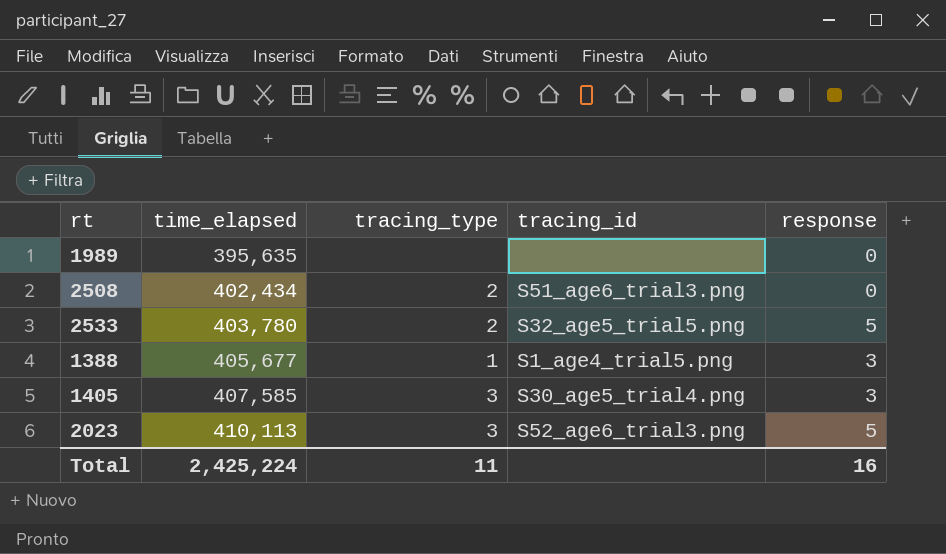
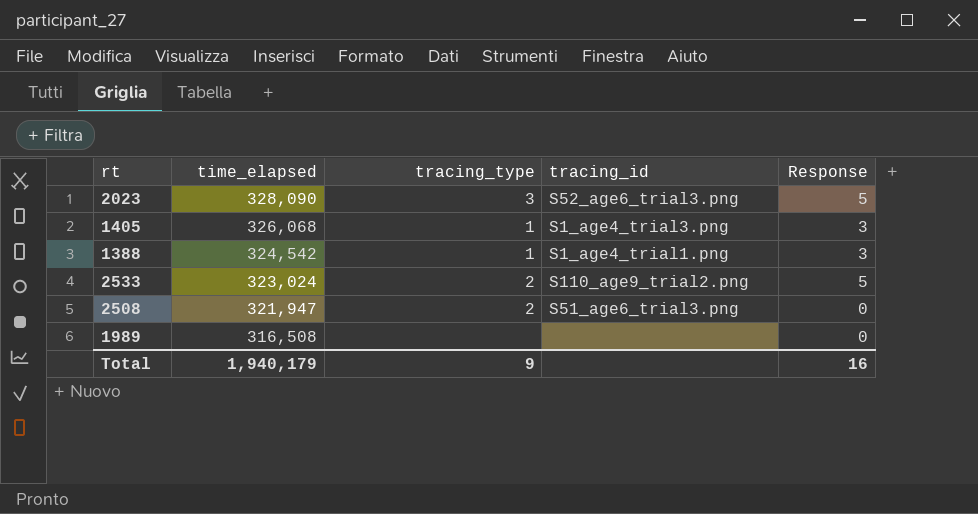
row order: time_elapsed ascending -> time_elapsed descending
column name: response -> Response
2023 | time_elapsed: 410,113 -> 328,090
1405 | time_elapsed: 407,585 -> 326,068
1405 | tracing_type: 3 -> 1
1405 | tracing_id: S30_age5_trial4.png -> S1_age4_trial3.png
1388 | time_elapsed: 405,677 -> 324,542
1388 | tracing_id: S1_age4_trial5.png -> S1_age4_trial1.png
2533 | time_elapsed: 403,780 -> 323,024
2533 | tracing_id: S32_age5_trial5.png -> S110_age9_trial2.png
2508 | time_elapsed: 402,434 -> 321,947
1989 | time_elapsed: 395,635 -> 316,508
Total | time_elapsed: 2,425,224 -> 1,940,179
Total | tracing_type: 11 -> 9

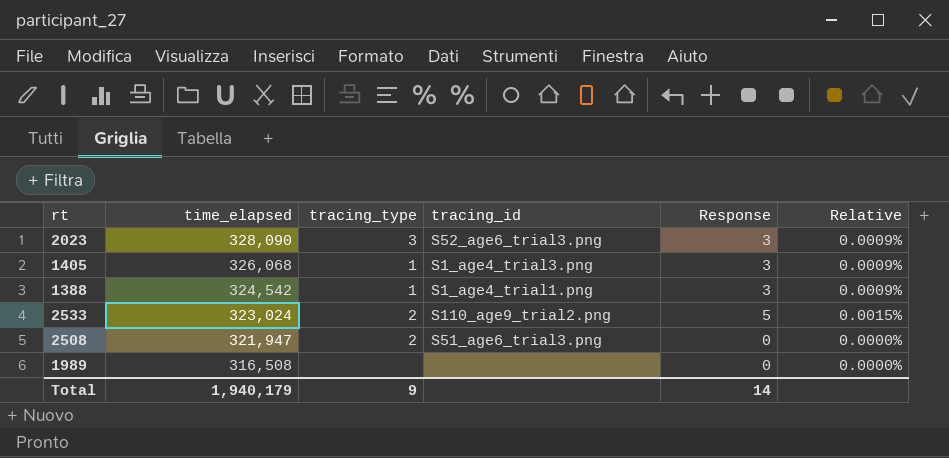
column Relative | formula: none -> [Response] / [time_elapsed]
2023 | Response: 5 -> 3
Total | Response: 16 -> 14

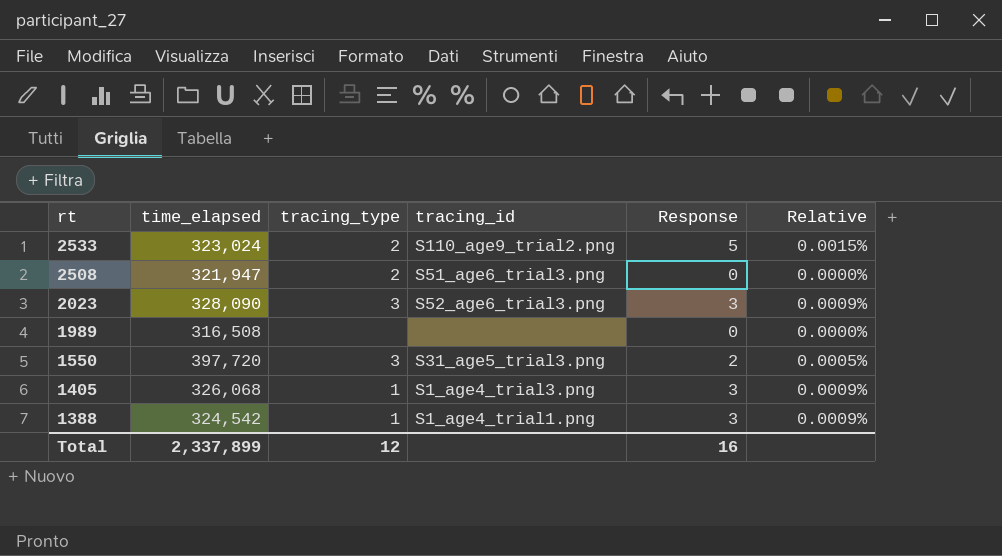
row order: time_elapsed descending -> rt descending
row 1550: none -> 397,720 | 3 | S31_age5_trial3.png | 2 | 0.0005%
Total | time_elapsed: 1,940,179 -> 2,337,899
Total | tracing_type: 9 -> 12
Total | Response: 14 -> 16

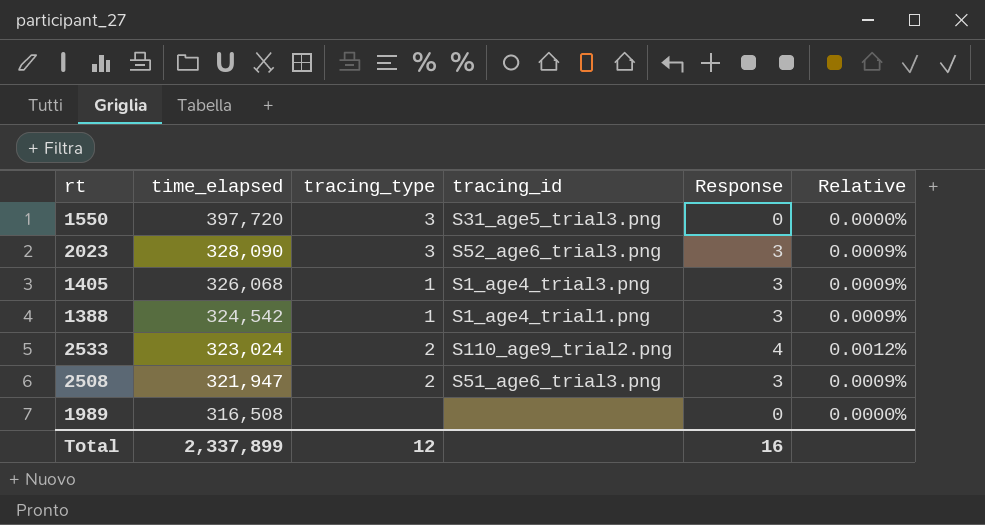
row order: rt descending -> time_elapsed descending
1550 | Response: 2 -> 0
1550 | Relative: 0.0005% -> 0.0000%
2533 | Response: 5 -> 4
2533 | Relative: 0.0015% -> 0.0012%
2508 | Response: 0 -> 3
2508 | Relative: 0.0000% -> 0.0009%

